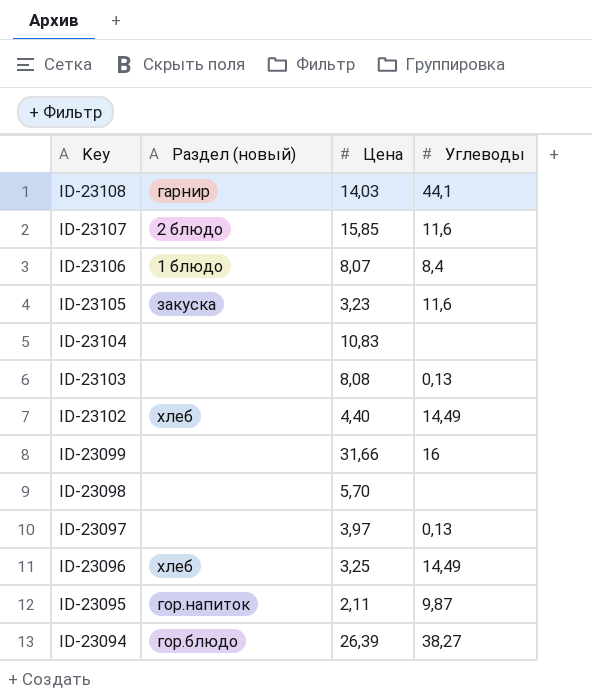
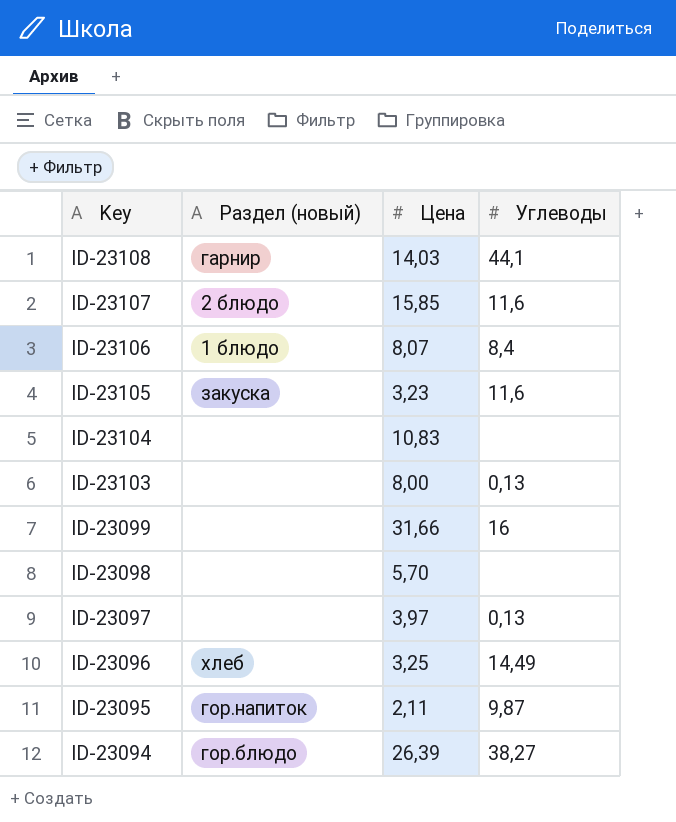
row ID-23102: хлеб | 4,40 | 14,49 -> none
ID-23103 | Цена: 8,08 -> 8,00

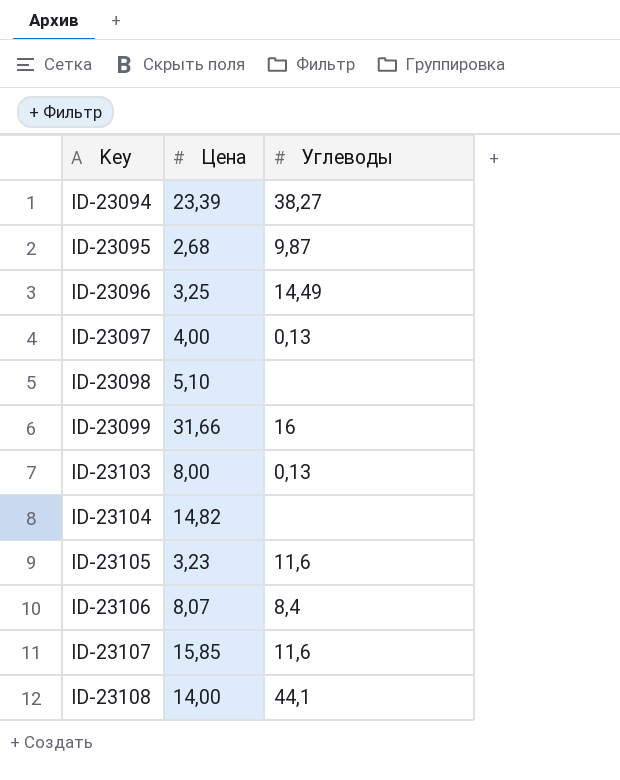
row order: Key descending -> Key ascending
column Раздел (новый) | position: 2 -> none
ID-23094 | Цена: 26,39 -> 23,39
ID-23095 | Цена: 2,11 -> 2,68
ID-23097 | Цена: 3,97 -> 4,00
ID-23098 | Цена: 5,70 -> 5,10
ID-23104 | Цена: 10,83 -> 14,82
ID-23108 | Цена: 14,03 -> 14,00

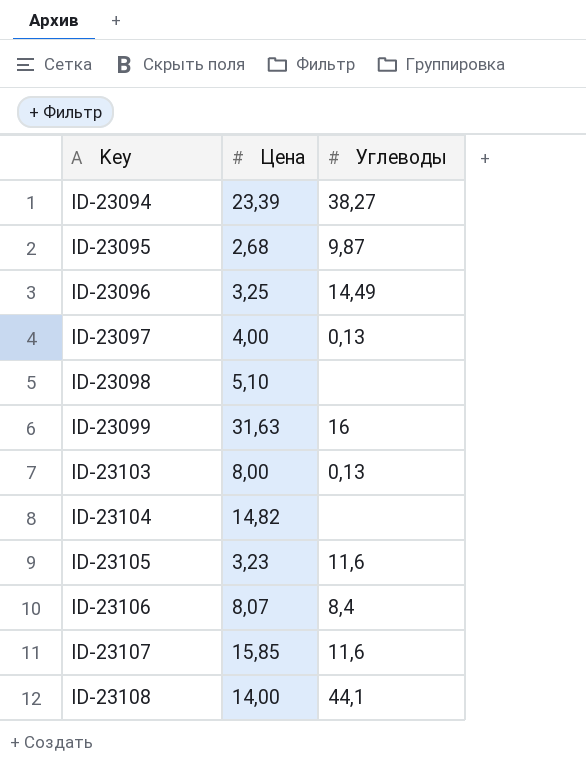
ID-23099 | Цена: 31,66 -> 31,63

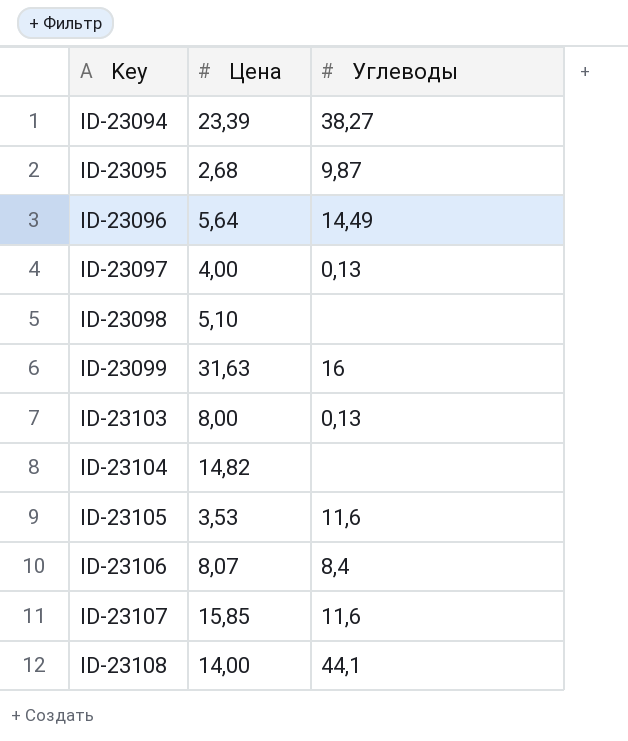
ID-23096 | Цена: 3,25 -> 5,64
ID-23105 | Цена: 3,23 -> 3,53

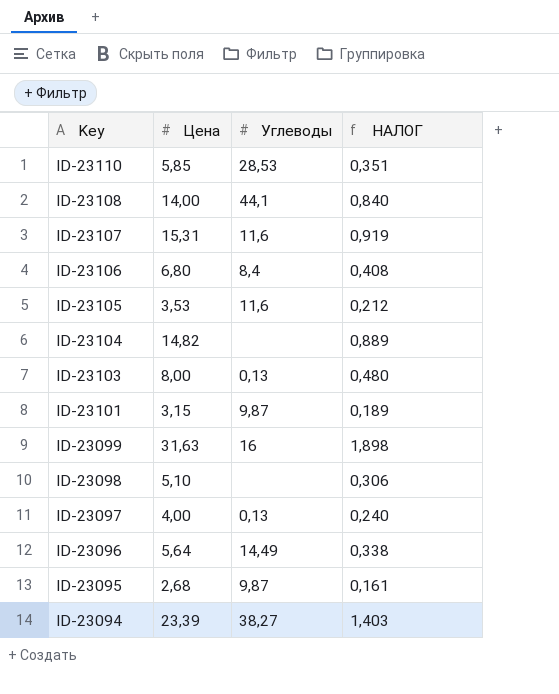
row order: Key ascending -> Key descending
column НАЛОГ | formula: none -> [Цена] * 0,06
row ID-23110: none -> 5,85 | 28,53 | 0,351
ID-23107 | Цена: 15,85 -> 15,31
ID-23106 | Цена: 8,07 -> 6,80
row ID-23101: none -> 3,15 | 9,87 | 0,189

